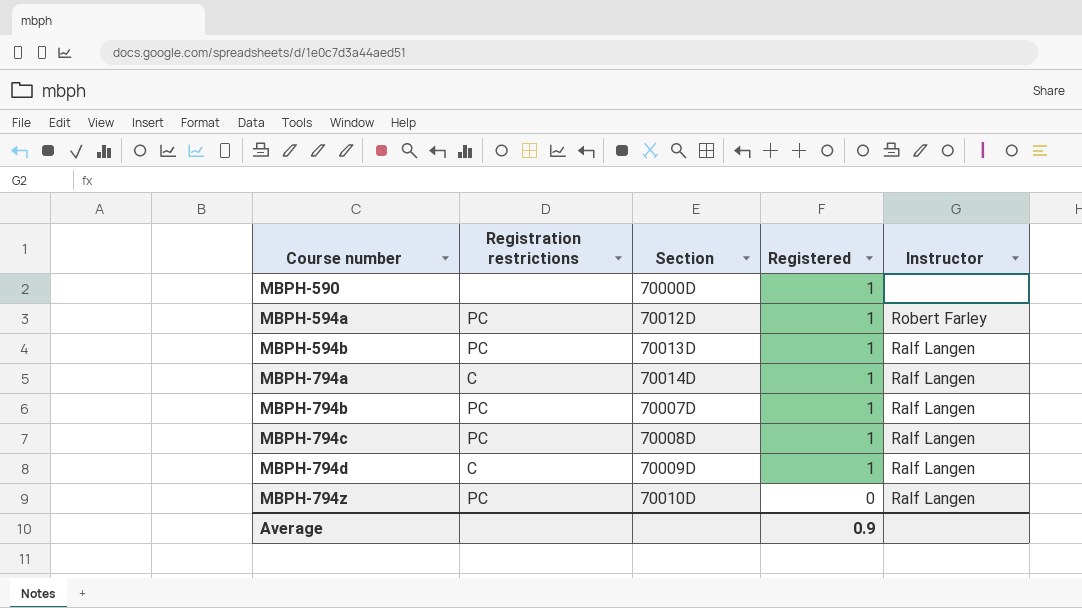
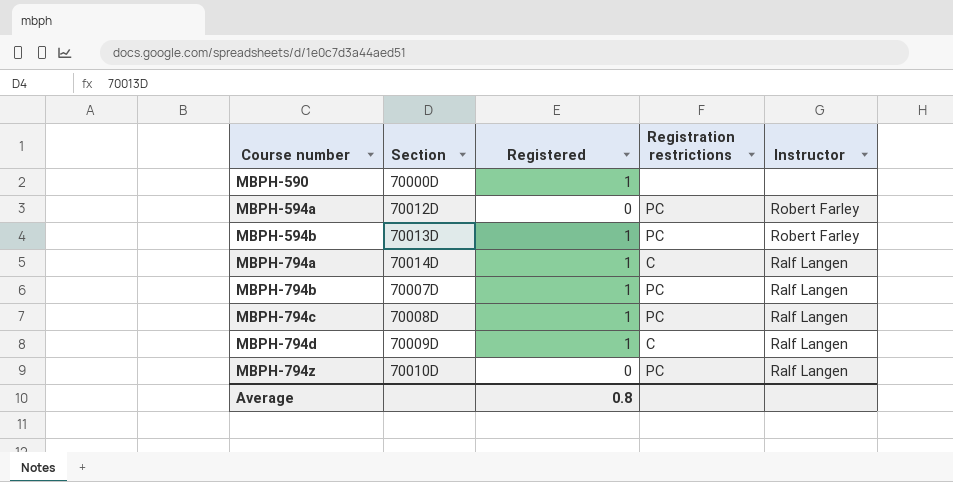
column Registration restrictions | position: 2 -> 4
MBPH-594a | Registered: 1 -> 0
MBPH-594b | Instructor: Ralf Langen -> Robert Farley
Average | Registered: 0.9 -> 0.8

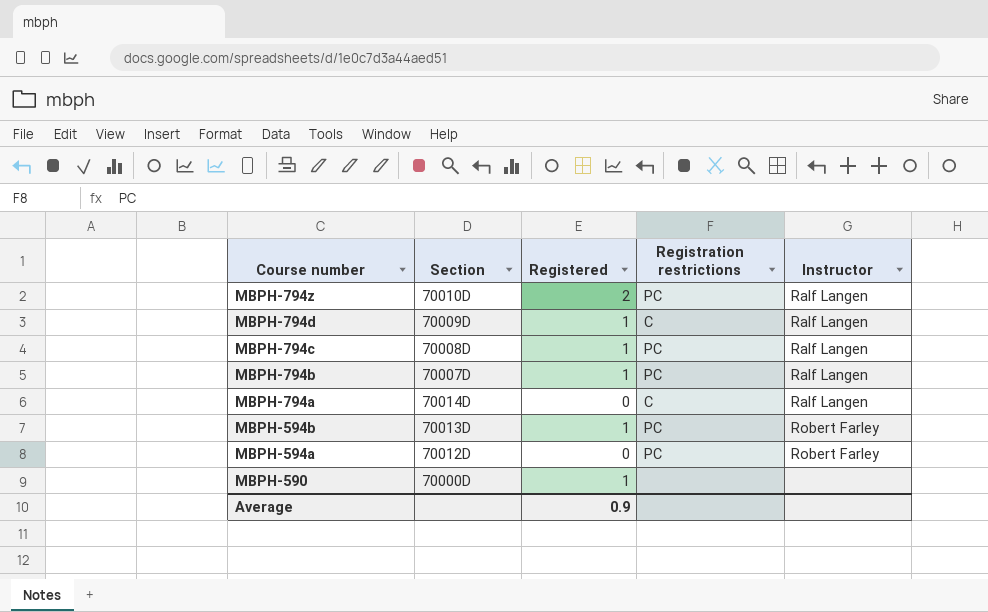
row order: Course number ascending -> Course number descending
MBPH-794z | Registered: 0 -> 2
MBPH-794a | Registered: 1 -> 0
Average | Registered: 0.8 -> 0.9

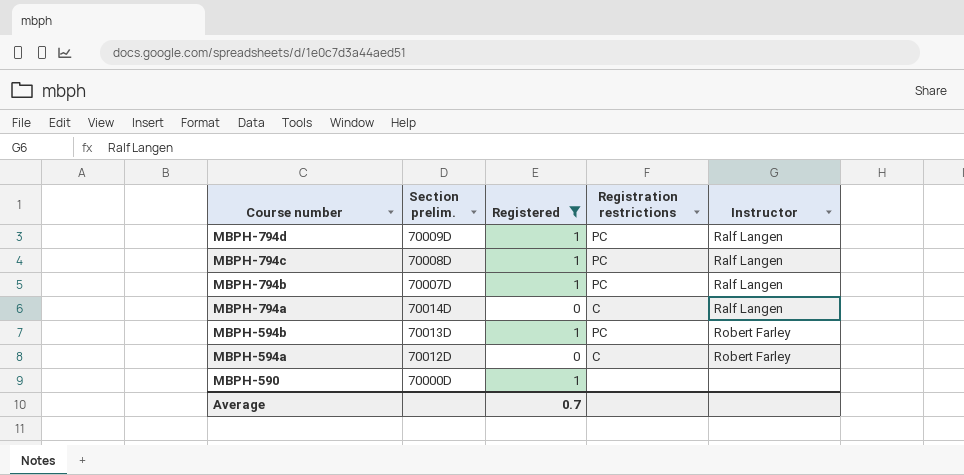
filter: none -> Registered != 2
column name: Section -> Section prelim.
MBPH-794d | Registration restrictions: C -> PC
MBPH-594a | Registration restrictions: PC -> C
Average | Registered: 0.9 -> 0.7

